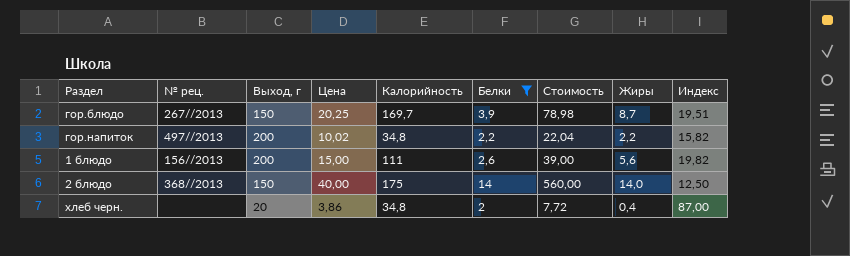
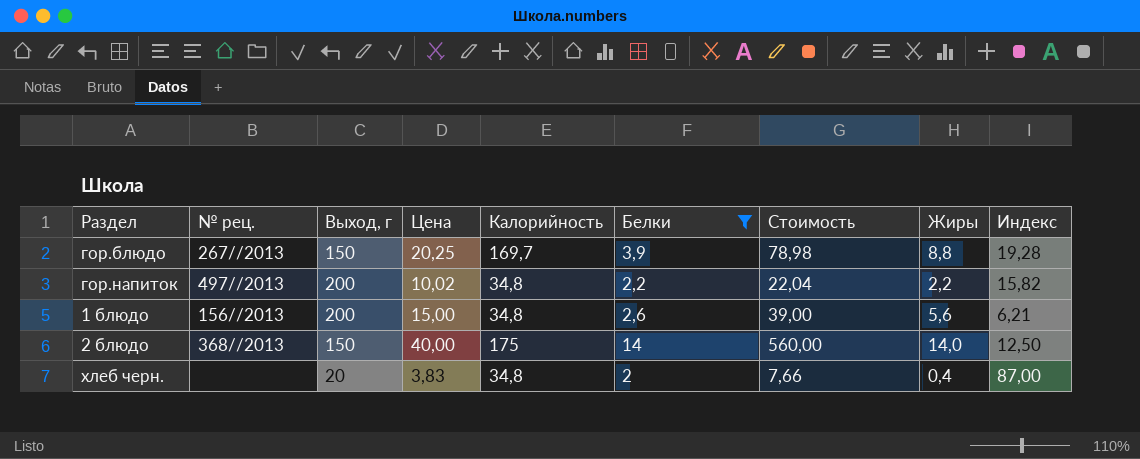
гор.блюдо | Жиры: 8,7 -> 8,8
гор.блюдо | Индекс: 19,51 -> 19,28
1 блюдо | Калорийность: 111 -> 34,8
1 блюдо | Индекс: 19,82 -> 6,21
хлеб черн. | Цена: 3,86 -> 3,83
хлеб черн. | Стоимость: 7,72 -> 7,66

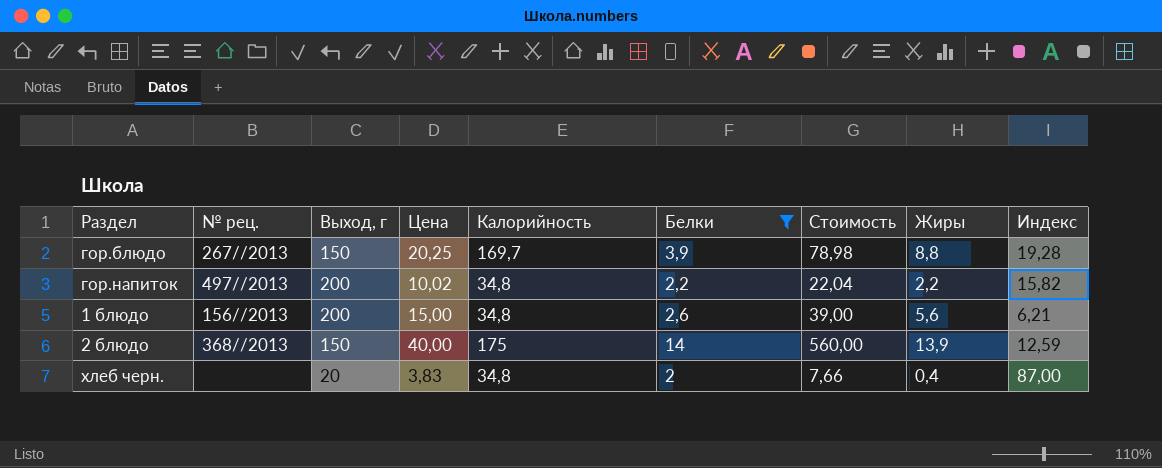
2 блюдо | Жиры: 14,0 -> 13,9
2 блюдо | Индекс: 12,50 -> 12,59

